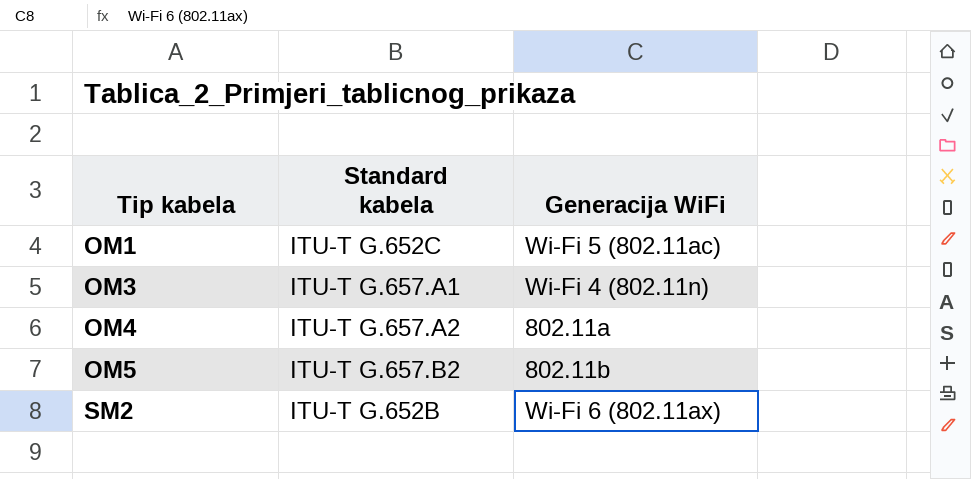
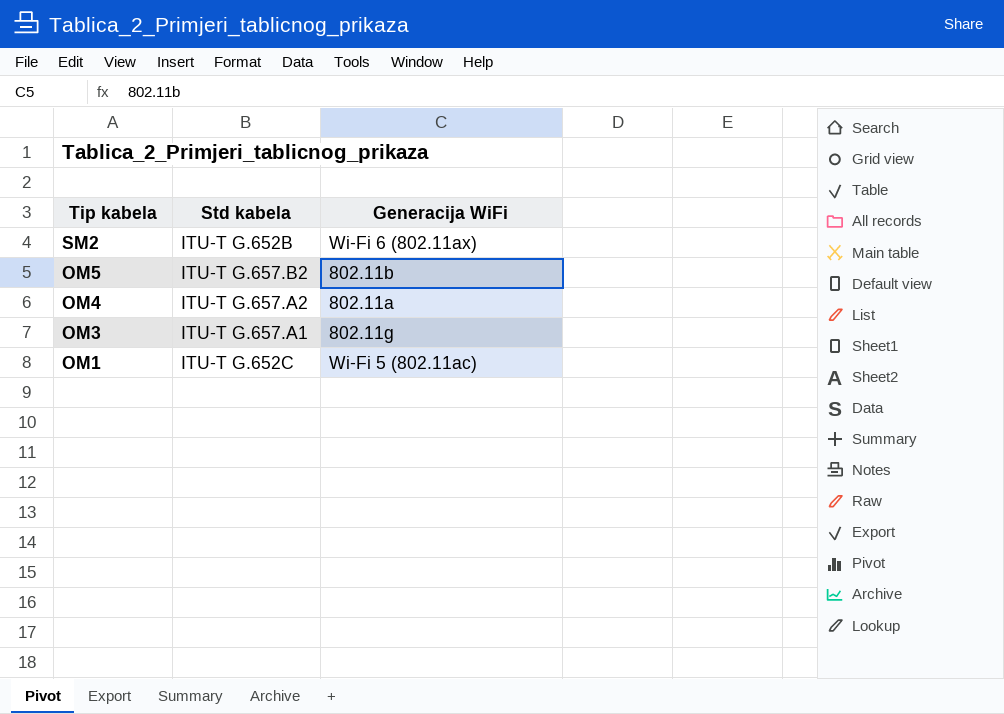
row order: Tip kabela ascending -> Tip kabela descending
column name: Standard kabela -> Std kabela
OM3 | Generacija WiFi: Wi‑Fi 4 (802.11n) -> 802.11g

